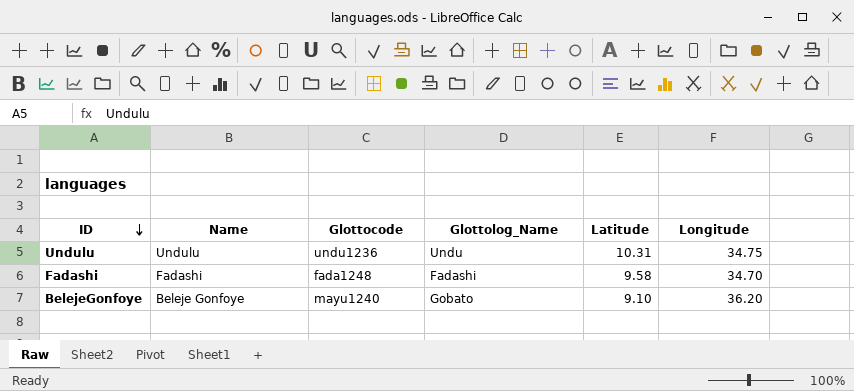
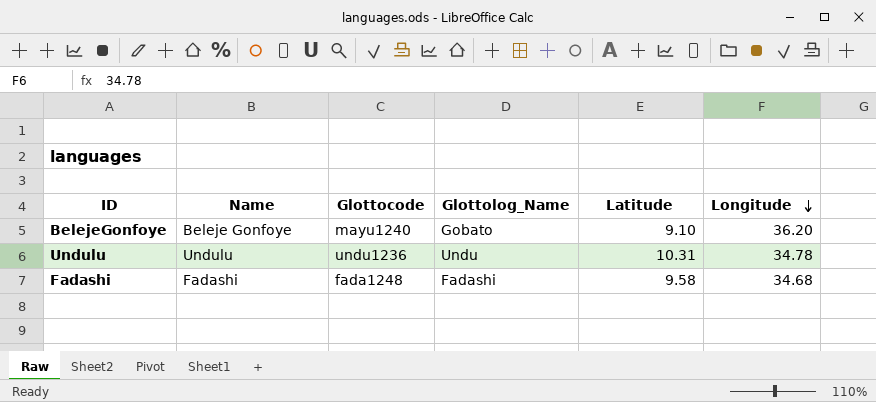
row order: ID descending -> Longitude descending
Undulu | Longitude: 34.75 -> 34.78
Fadashi | Longitude: 34.70 -> 34.68

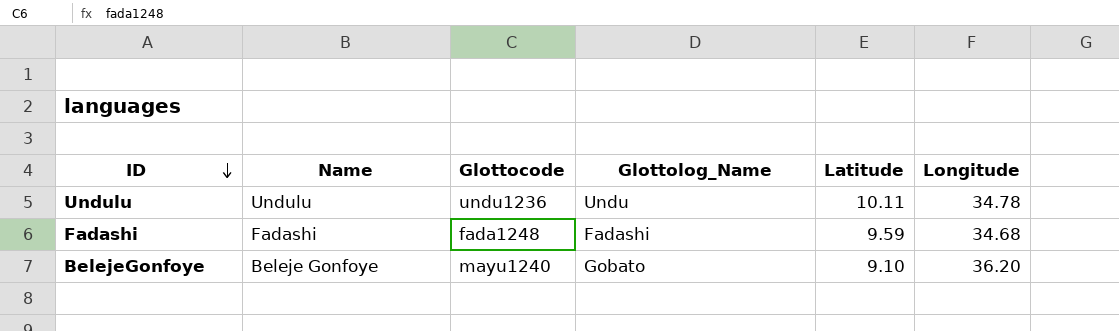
row order: Longitude descending -> ID descending
Undulu | Latitude: 10.31 -> 10.11
Fadashi | Latitude: 9.58 -> 9.59

